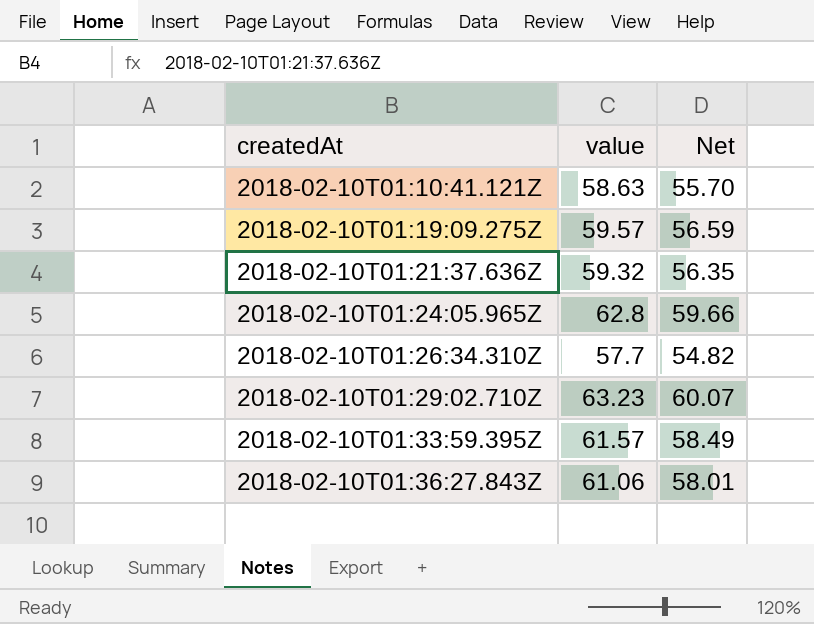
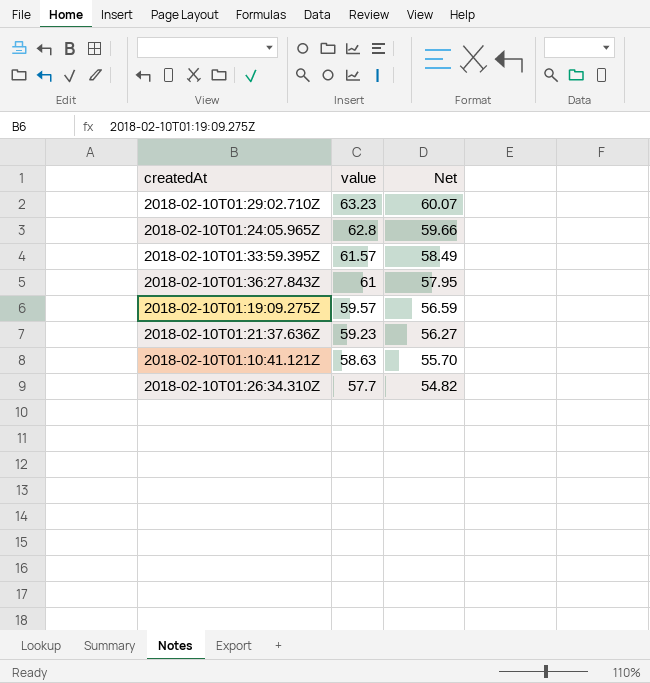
row order: createdAt ascending -> value descending
2018-02-10T01:36:27.843Z | value: 61.06 -> 61
2018-02-10T01:36:27.843Z | Net: 58.01 -> 57.95
2018-02-10T01:21:37.636Z | value: 59.32 -> 59.23
2018-02-10T01:21:37.636Z | Net: 56.35 -> 56.27

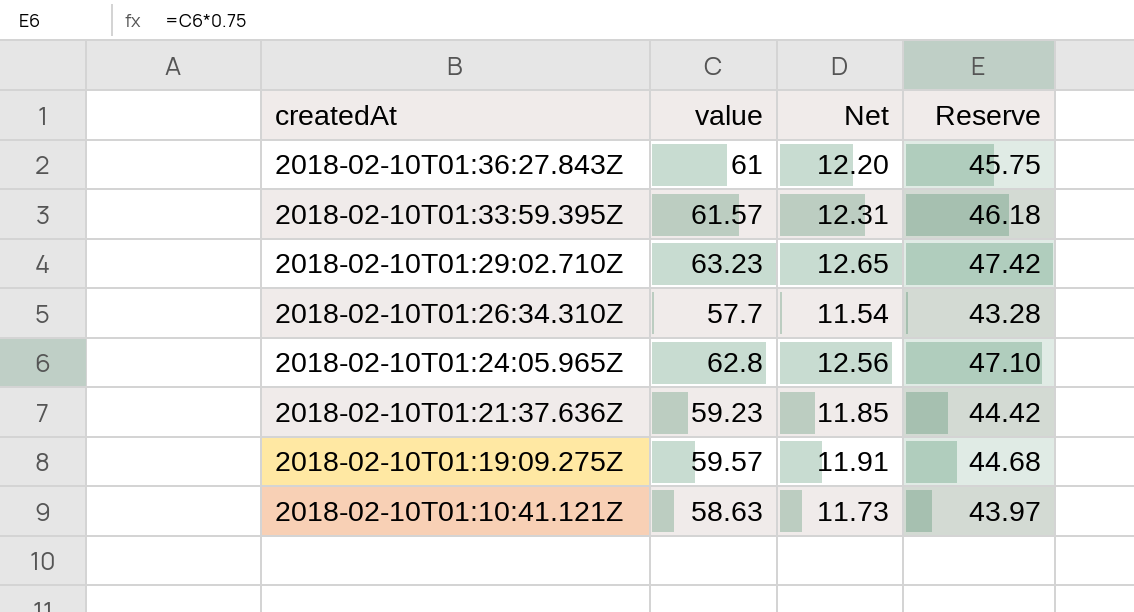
row order: value descending -> createdAt descending
column Net | formula: [value] * 0.95 -> [value] * 0.2
column Reserve | formula: none -> [value] * 0.75

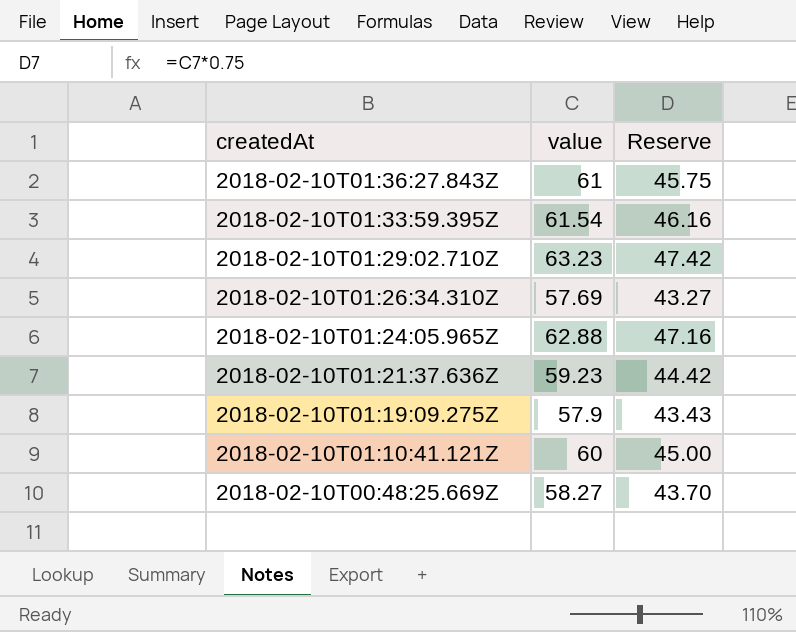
column Net | formula: [value] * 0.2 -> none
2018-02-10T01:33:59.395Z | value: 61.57 -> 61.54
2018-02-10T01:33:59.395Z | Reserve: 46.18 -> 46.16
2018-02-10T01:26:34.310Z | value: 57.7 -> 57.69
2018-02-10T01:26:34.310Z | Reserve: 43.28 -> 43.27
2018-02-10T01:24:05.965Z | value: 62.8 -> 62.88
2018-02-10T01:24:05.965Z | Reserve: 47.10 -> 47.16
2018-02-10T01:19:09.275Z | value: 59.57 -> 57.9
2018-02-10T01:19:09.275Z | Reserve: 44.68 -> 43.43
2018-02-10T01:10:41.121Z | value: 58.63 -> 60
2018-02-10T01:10:41.121Z | Reserve: 43.97 -> 45.00
row 2018-02-10T00:48:25.669Z: none -> 58.27 | 43.70

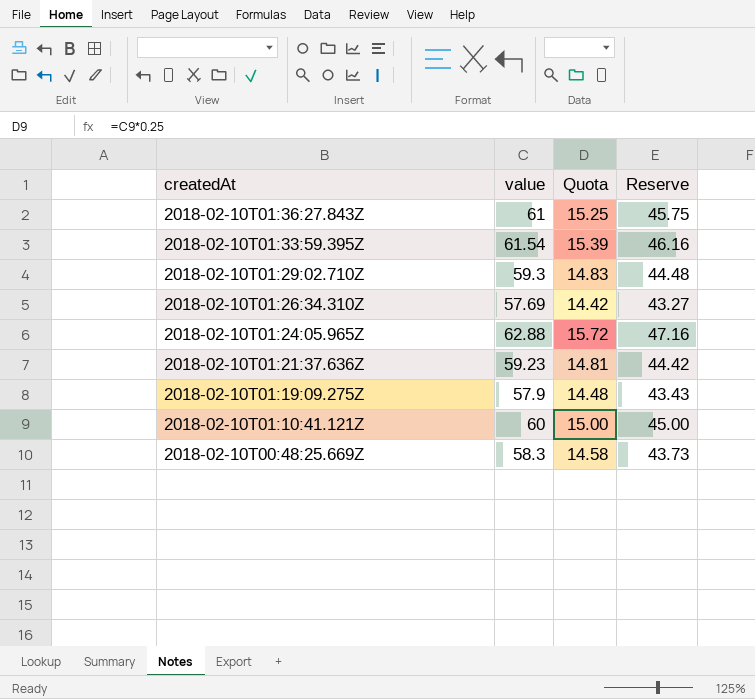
column Quota | formula: none -> [value] * 0.25
2018-02-10T01:29:02.710Z | value: 63.23 -> 59.3
2018-02-10T01:29:02.710Z | Reserve: 47.42 -> 44.48
2018-02-10T00:48:25.669Z | value: 58.27 -> 58.3
2018-02-10T00:48:25.669Z | Reserve: 43.70 -> 43.73

